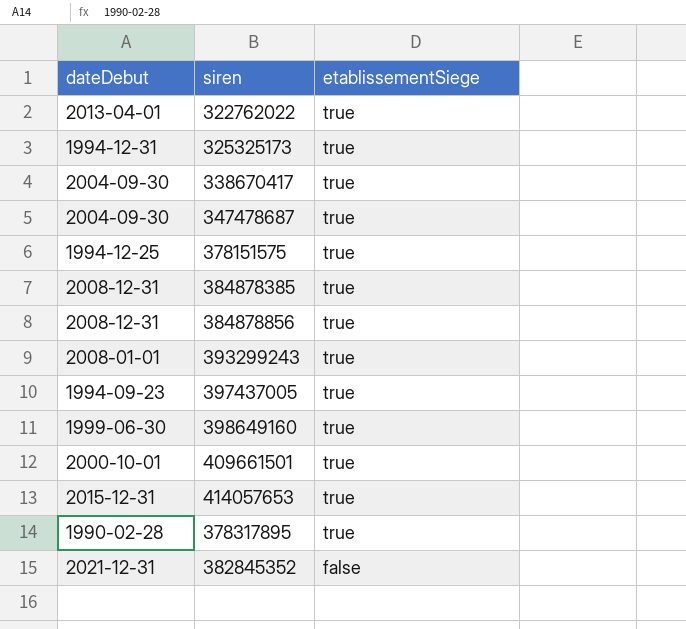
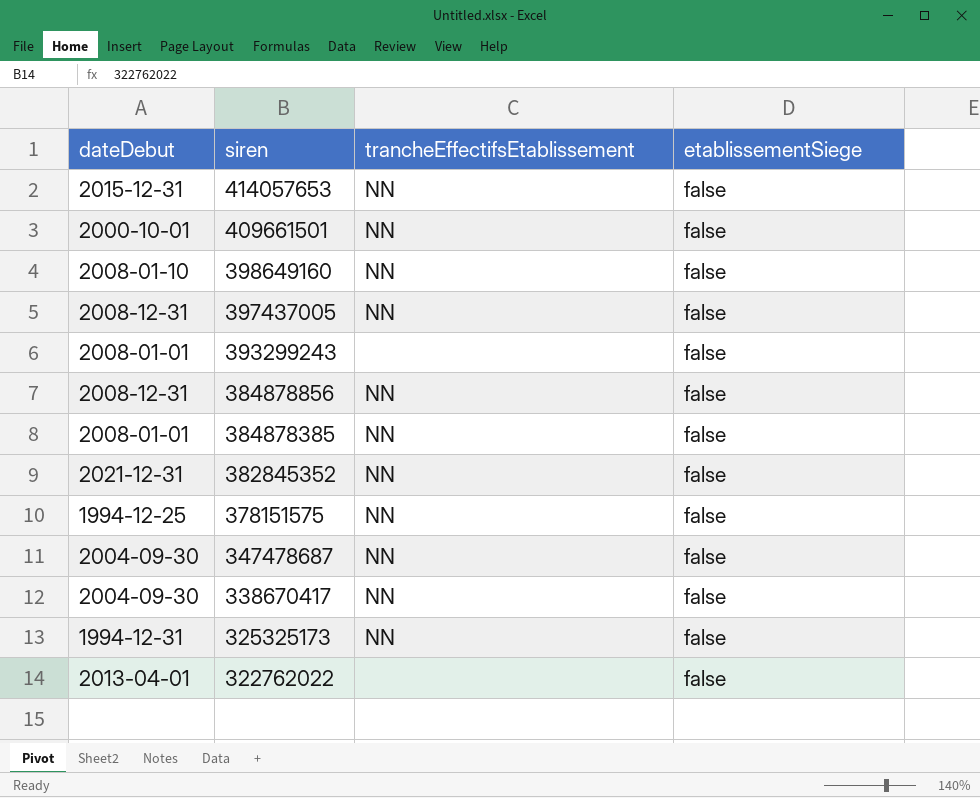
row order: etablissementSiege descending -> siren descending
column trancheEffectifsEtablissement | position: none -> 3
row 378317895: 1990-02-28 | true -> none
414057653 | etablissementSiege: true -> false
409661501 | etablissementSiege: true -> false
398649160 | dateDebut: 1999-06-30 -> 2008-01-10
398649160 | etablissementSiege: true -> false
397437005 | dateDebut: 1994-09-23 -> 2008-12-31
397437005 | etablissementSiege: true -> false
393299243 | etablissementSiege: true -> false
384878856 | etablissementSiege: true -> false
384878385 | dateDebut: 2008-12-31 -> 2008-01-01
384878385 | etablissementSiege: true -> false
378151575 | etablissementSiege: true -> false
347478687 | etablissementSiege: true -> false
338670417 | etablissementSiege: true -> false
325325173 | etablissementSiege: true -> false
322762022 | etablissementSiege: true -> false

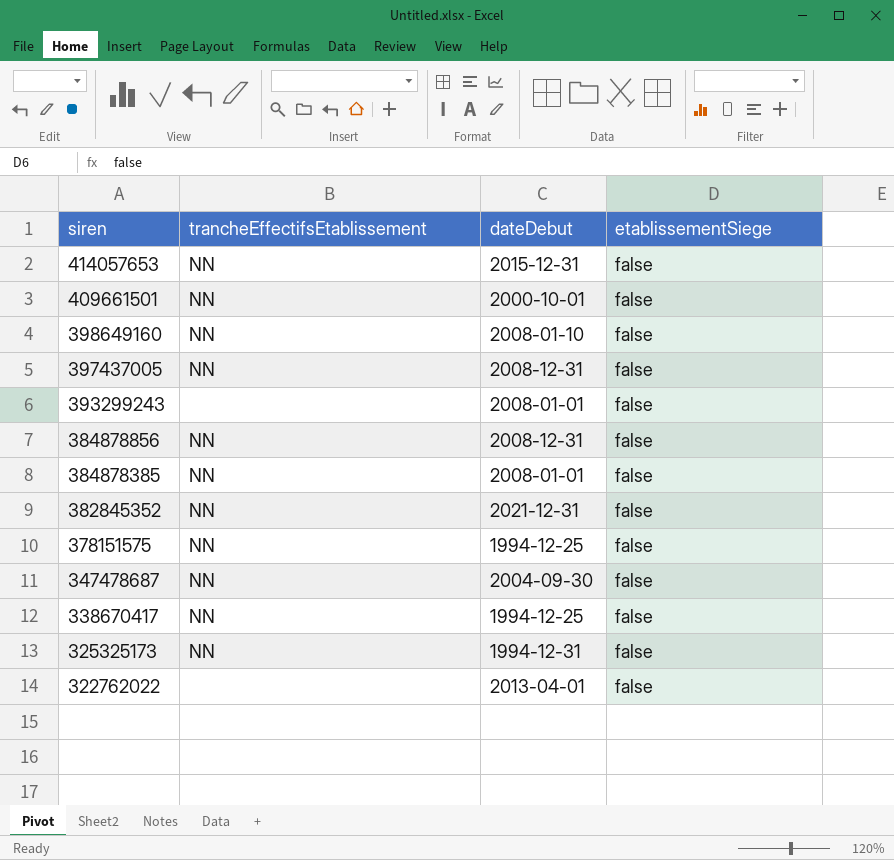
column dateDebut | position: 1 -> 3
338670417 | dateDebut: 2004-09-30 -> 1994-12-25

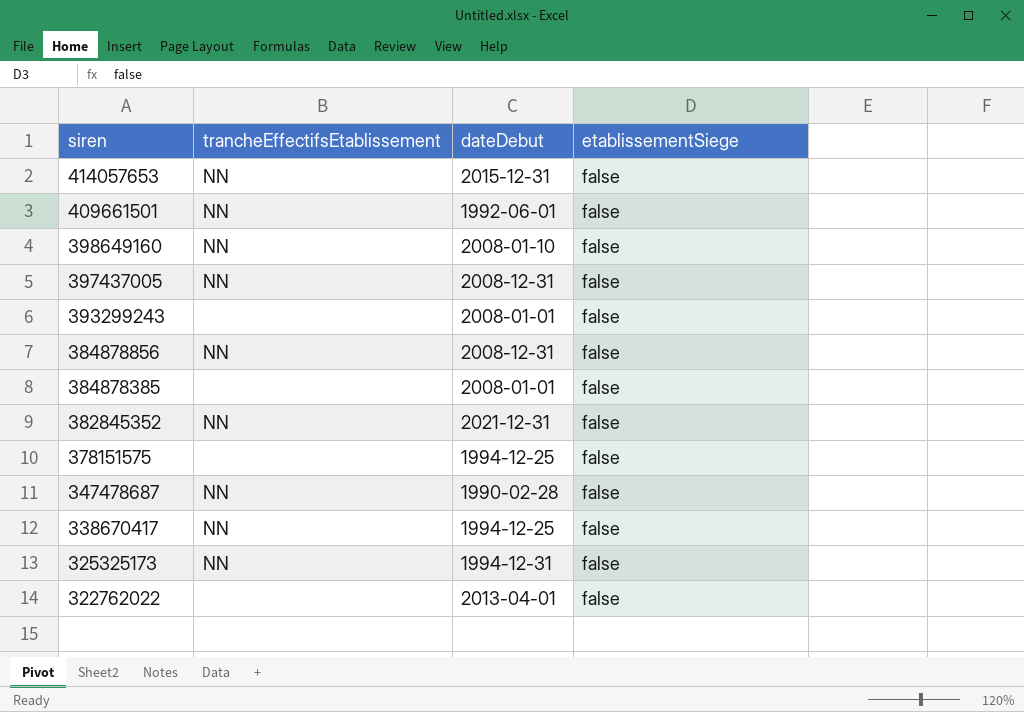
409661501 | dateDebut: 2000-10-01 -> 1992-06-01
384878385 | trancheEffectifsEtablissement: NN -> none
378151575 | trancheEffectifsEtablissement: NN -> none
347478687 | dateDebut: 2004-09-30 -> 1990-02-28

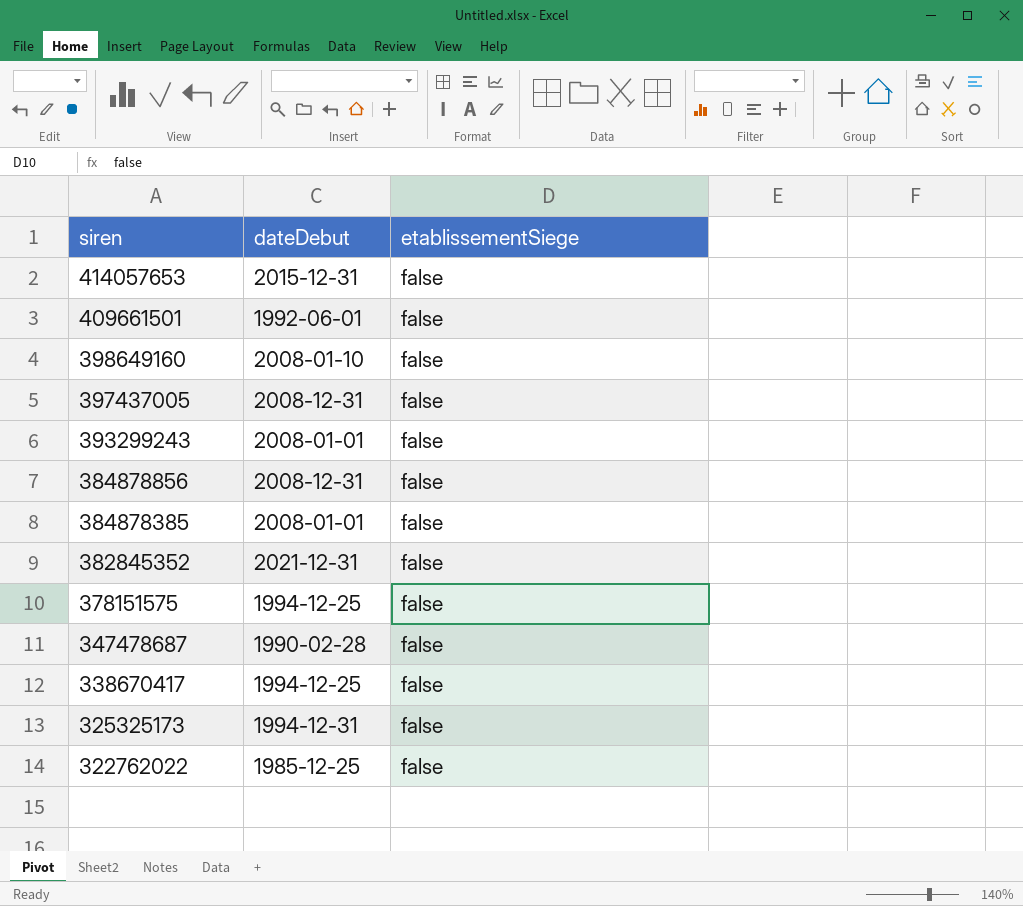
column trancheEffectifsEtablissement | position: 2 -> none
322762022 | dateDebut: 2013-04-01 -> 1985-12-25

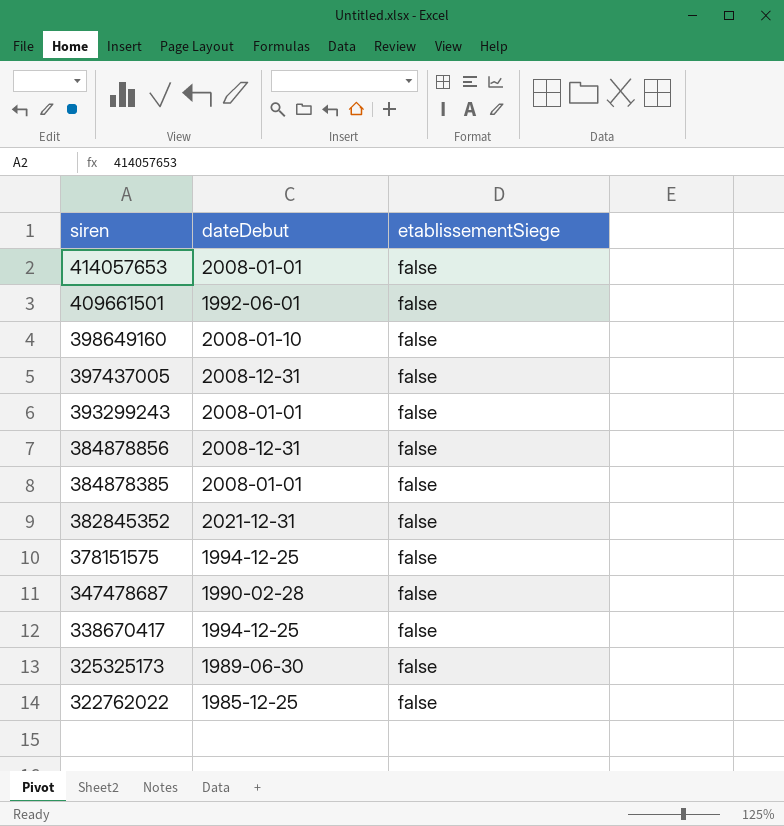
414057653 | dateDebut: 2015-12-31 -> 2008-01-01
325325173 | dateDebut: 1994-12-31 -> 1989-06-30

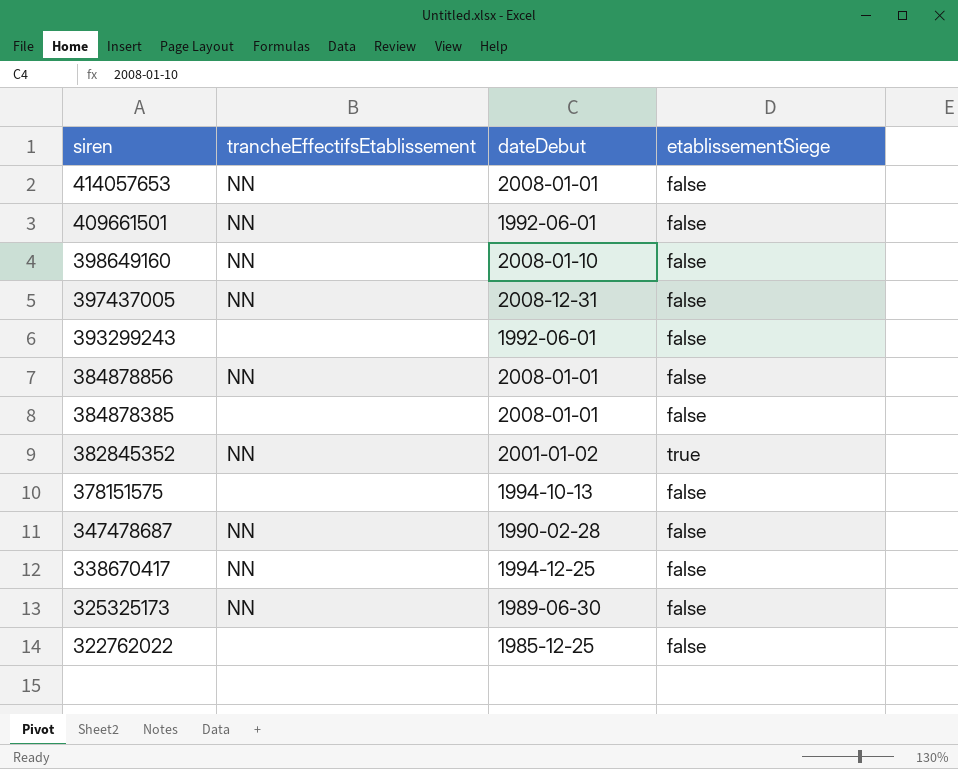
column trancheEffectifsEtablissement | position: none -> 2
393299243 | dateDebut: 2008-01-01 -> 1992-06-01
384878856 | dateDebut: 2008-12-31 -> 2008-01-01
382845352 | dateDebut: 2021-12-31 -> 2001-01-02
382845352 | etablissementSiege: false -> true
378151575 | dateDebut: 1994-12-25 -> 1994-10-13

